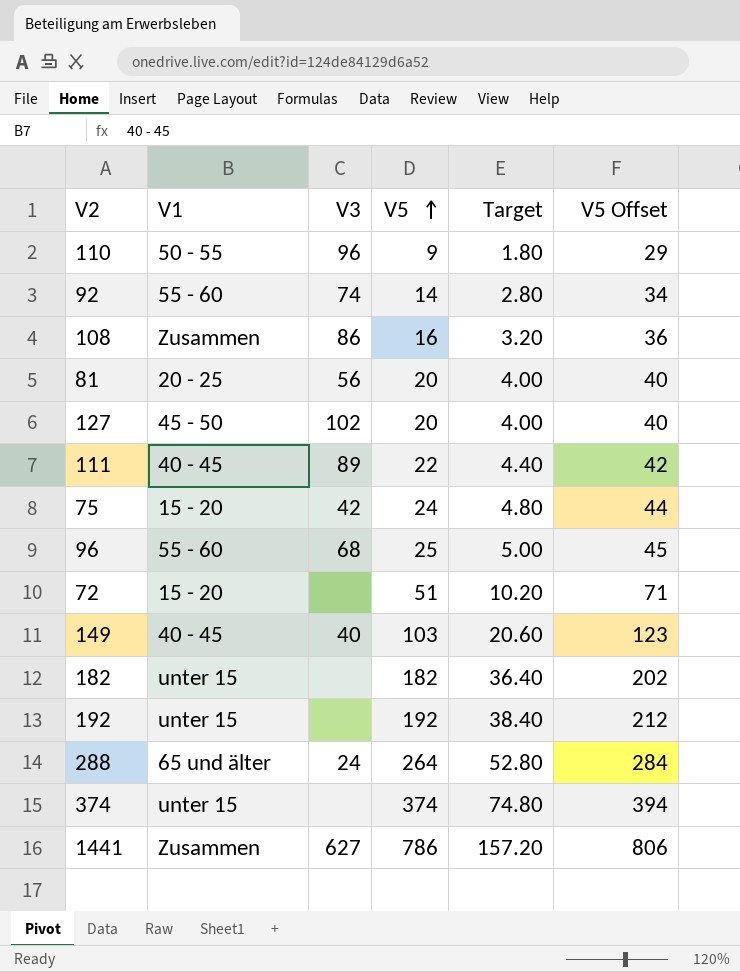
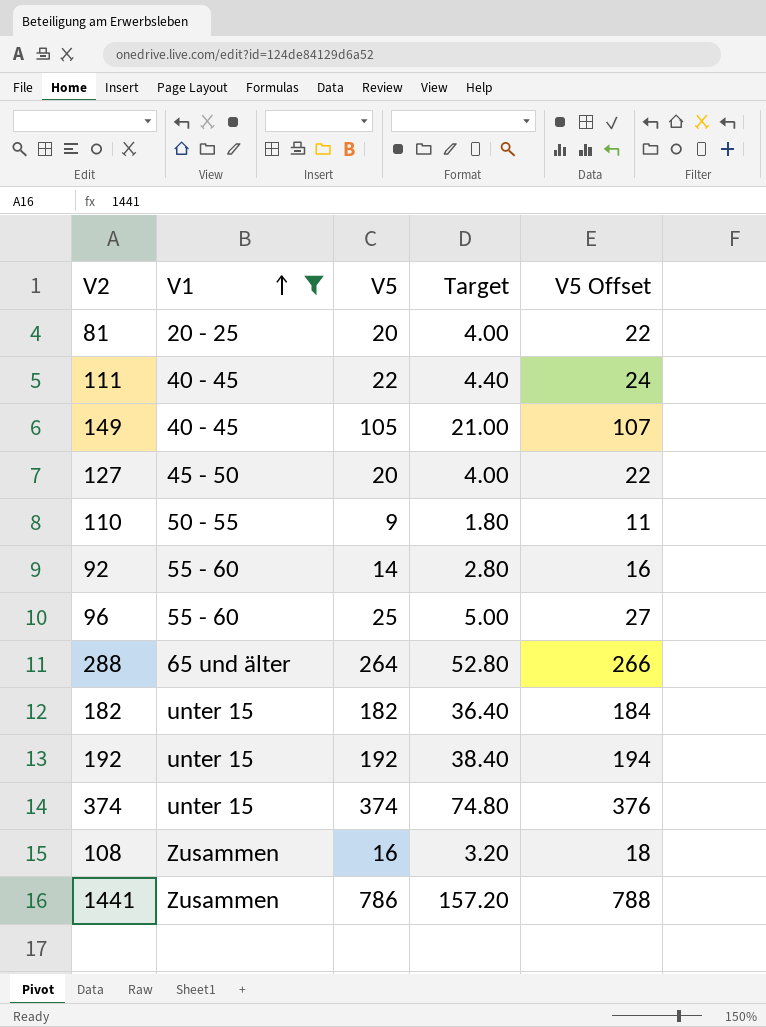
filter: none -> V1 != 15 - 20
row order: V5 ascending -> V1 ascending
column V3 | position: 3 -> none
column V5 Offset | formula: [V5] + 20 -> [V5] + 2
149 | V5: 103 -> 105
149 | Target: 20.60 -> 21.00

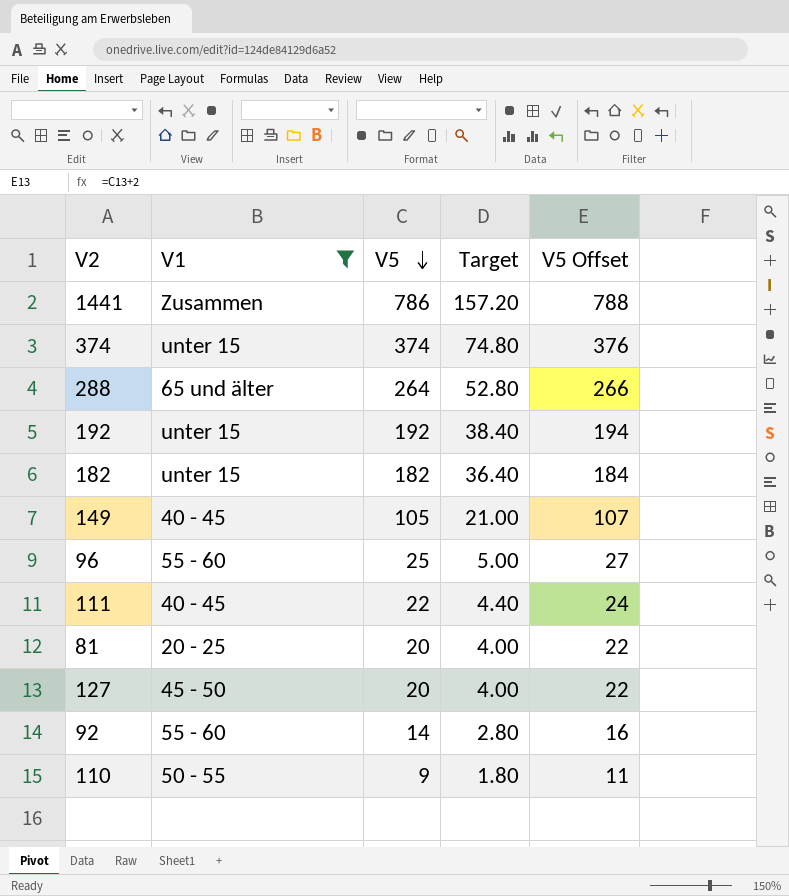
row order: V1 ascending -> V5 descending
row 108: Zusammen | 16 | 3.20 | 18 -> none

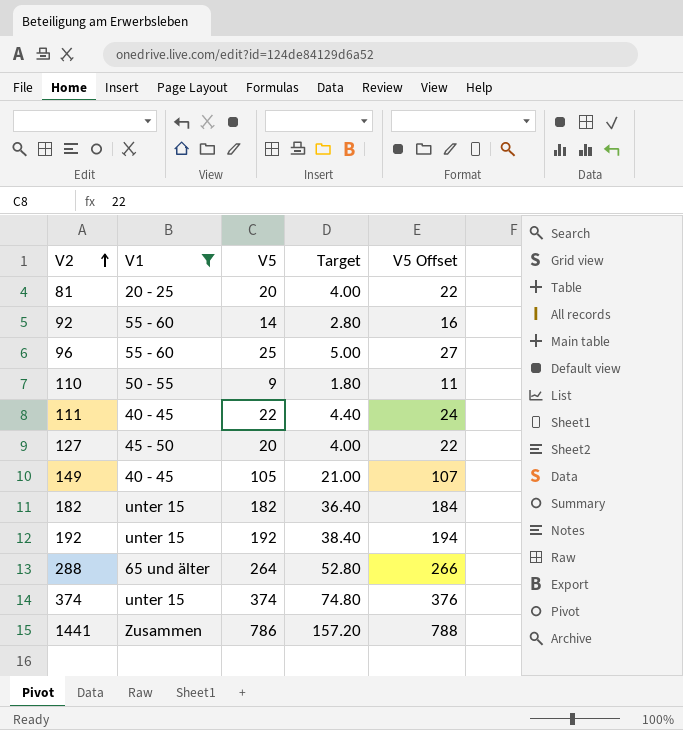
row order: V5 descending -> V2 ascending

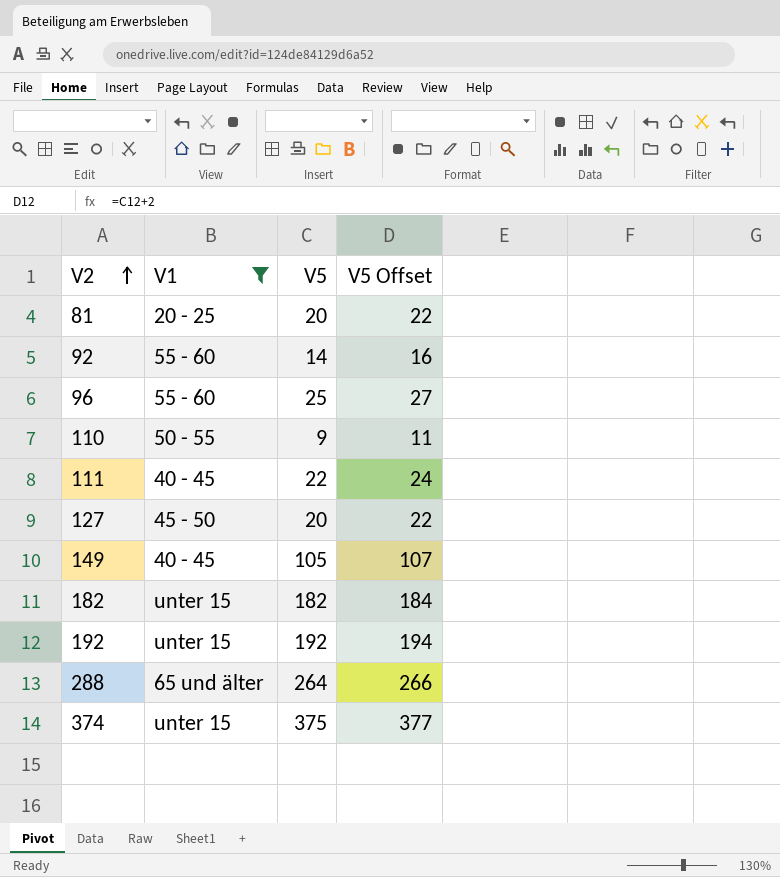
column Target | formula: [V5] * 0.2 -> none
row 1441: Zusammen | 786 | 157.20 | 788 -> none
374 | V5: 374 -> 375
374 | V5 Offset: 376 -> 377

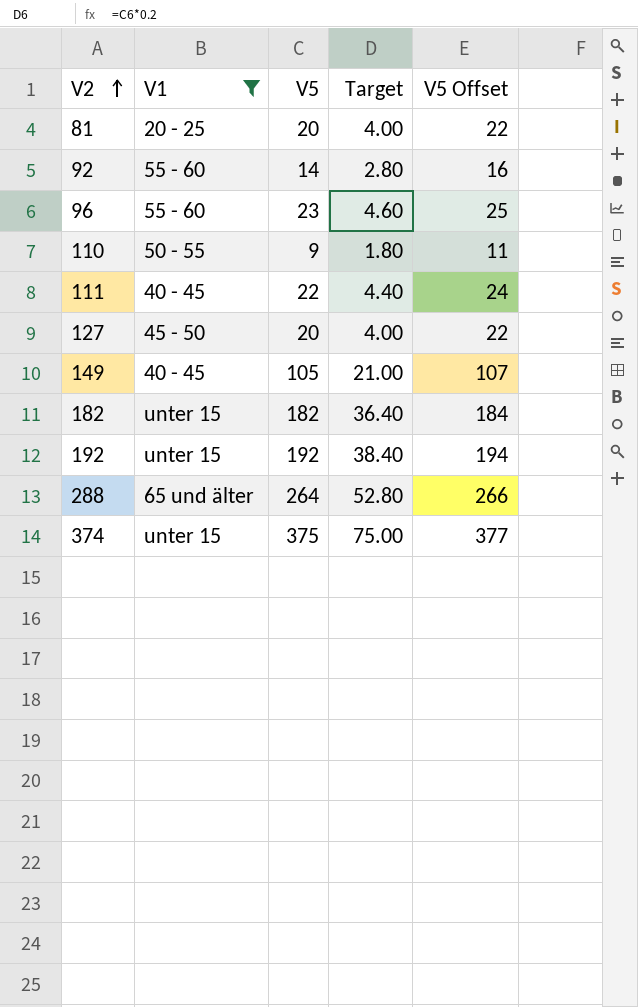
column Target | formula: none -> [V5] * 0.2
96 | V5: 25 -> 23
96 | V5 Offset: 27 -> 25

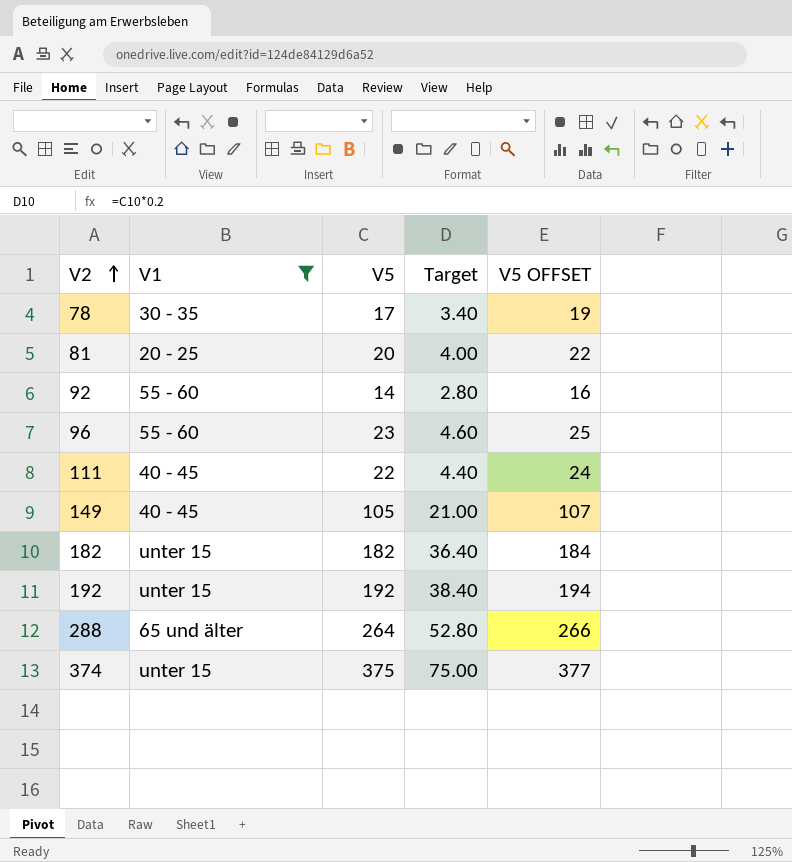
column name: V5 Offset -> V5 OFFSET
row 110: 50 - 55 | 9 | 1.80 | 11 -> none
row 127: 45 - 50 | 20 | 4.00 | 22 -> none
row 78: none -> 30 - 35 | 17 | 3.40 | 19

